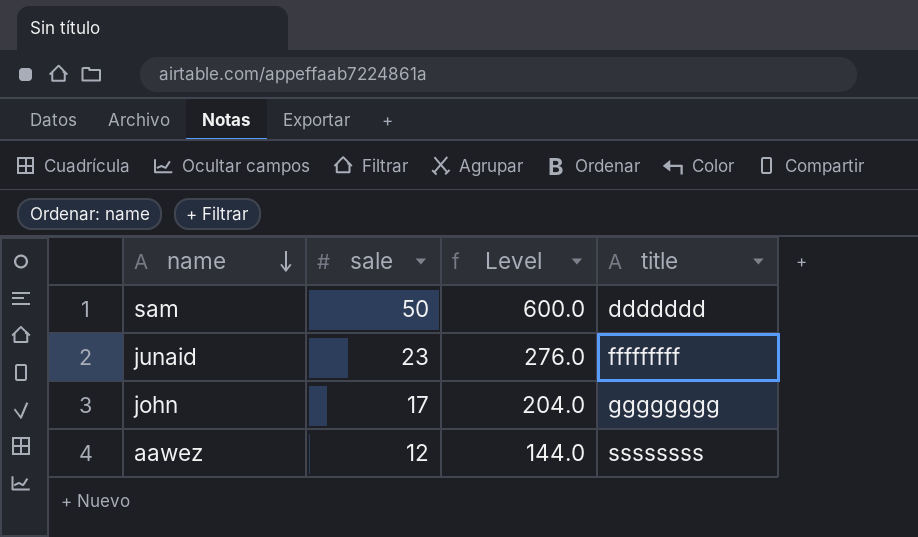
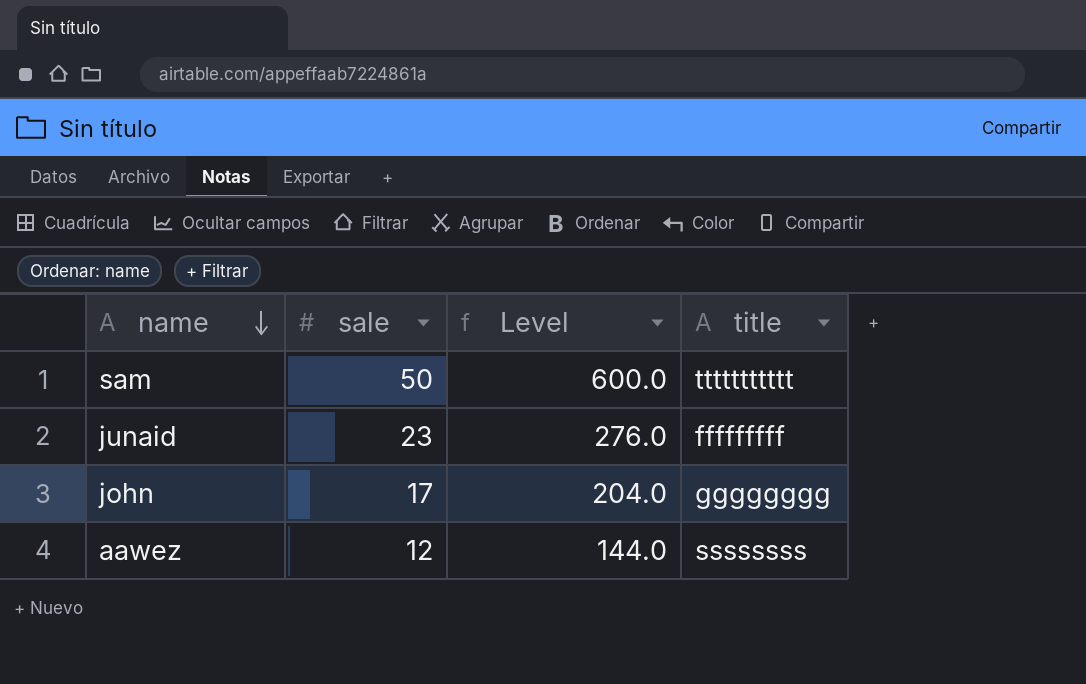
sam | title: ddddddd -> ttttttttttt

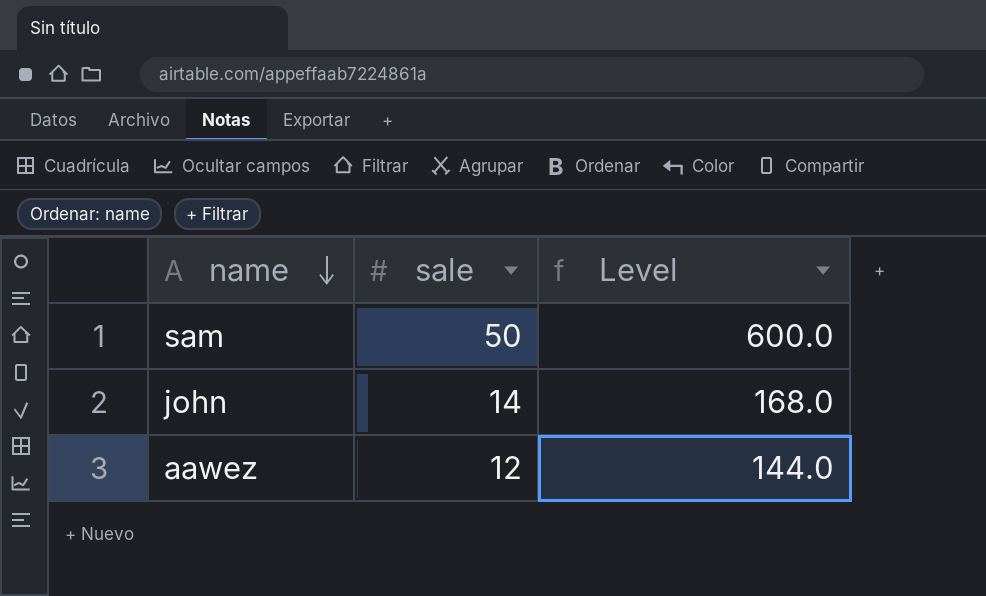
column title | position: 4 -> none
row junaid: 23 | 276.0 | fffffffff -> none
john | sale: 17 -> 14
john | Level: 204.0 -> 168.0

